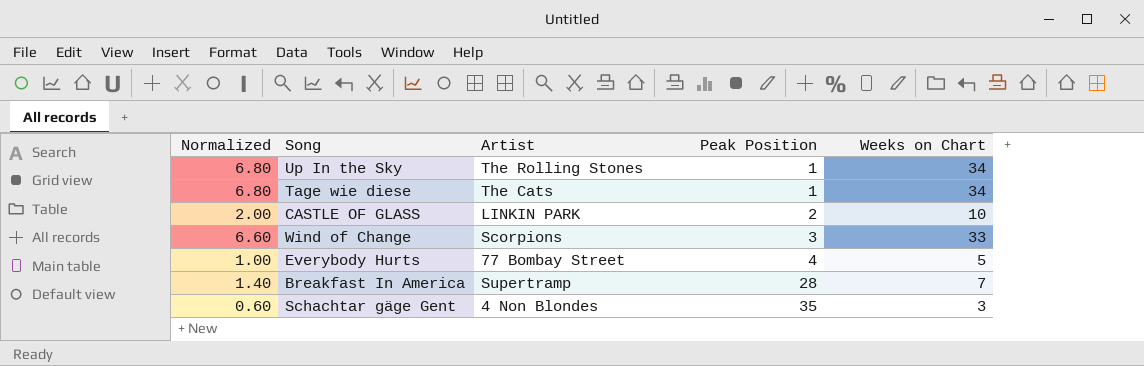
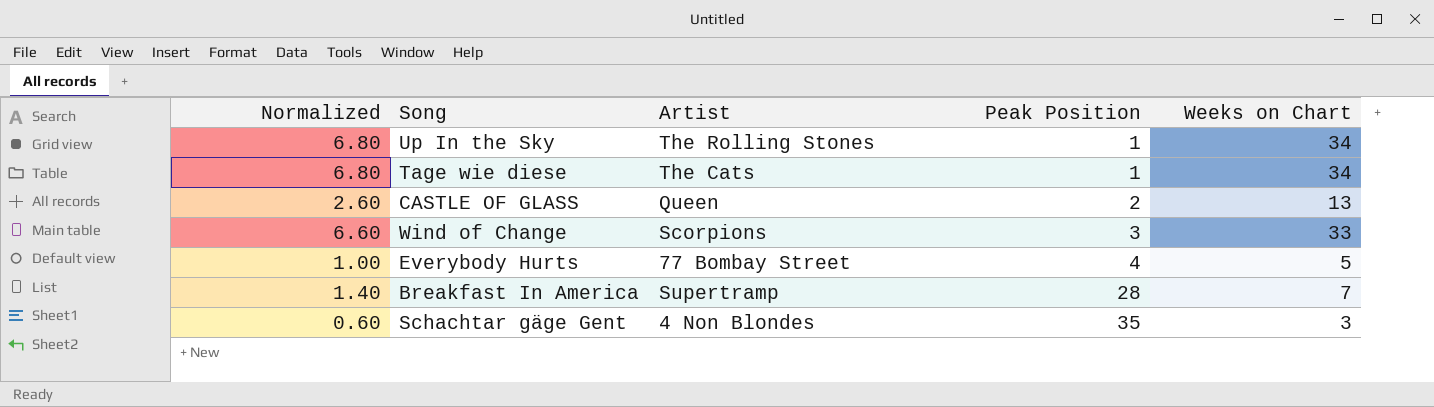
CASTLE OF GLASS | Normalized: 2.00 -> 2.60
CASTLE OF GLASS | Artist: LINKIN PARK -> Queen
CASTLE OF GLASS | Weeks on Chart: 10 -> 13

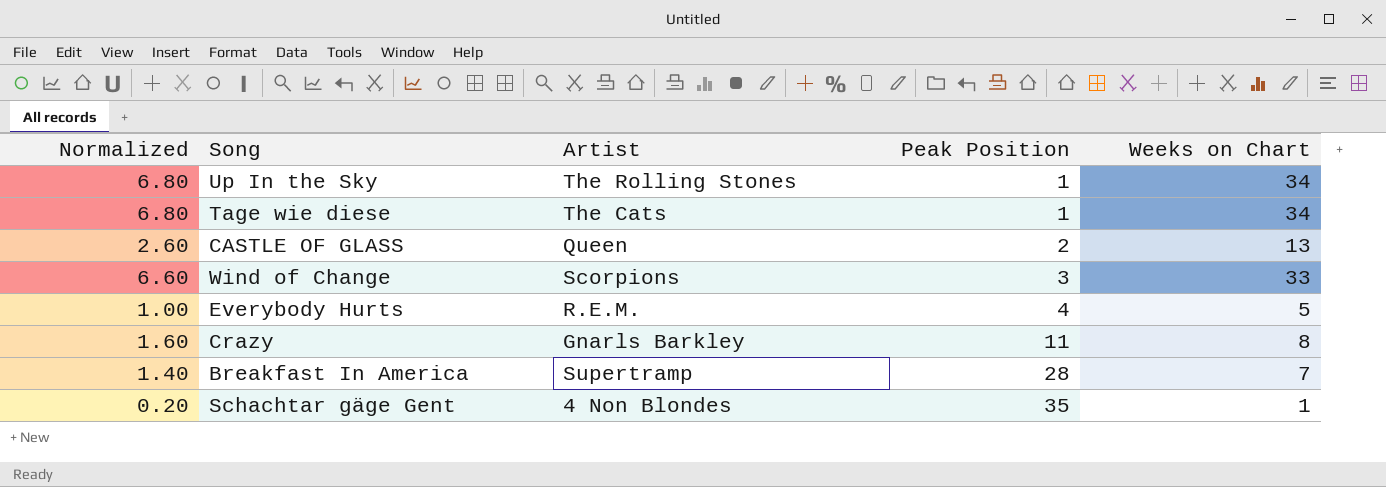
Everybody Hurts | Artist: 77 Bombay Street -> R.E.M.
row Crazy: none -> 1.60 | Gnarls Barkley | 11 | 8
Schachtar gäge Gent | Normalized: 0.60 -> 0.20
Schachtar gäge Gent | Weeks on Chart: 3 -> 1

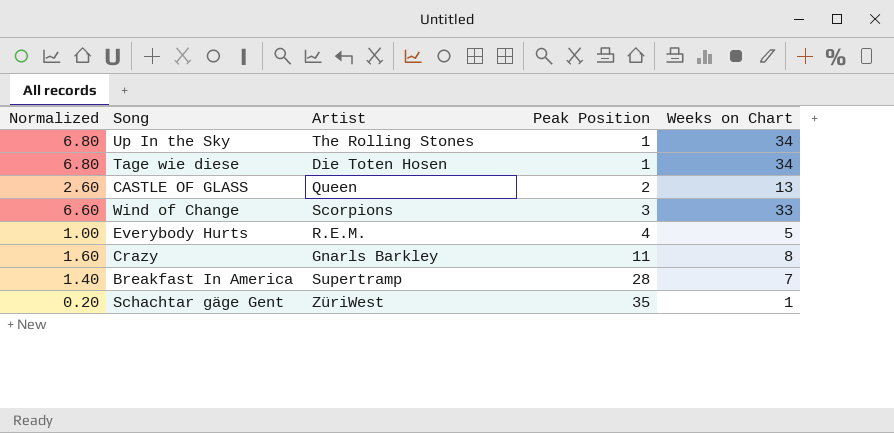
Tage wie diese | Artist: The Cats -> Die Toten Hosen
Schachtar gäge Gent | Artist: 4 Non Blondes -> ZüriWest

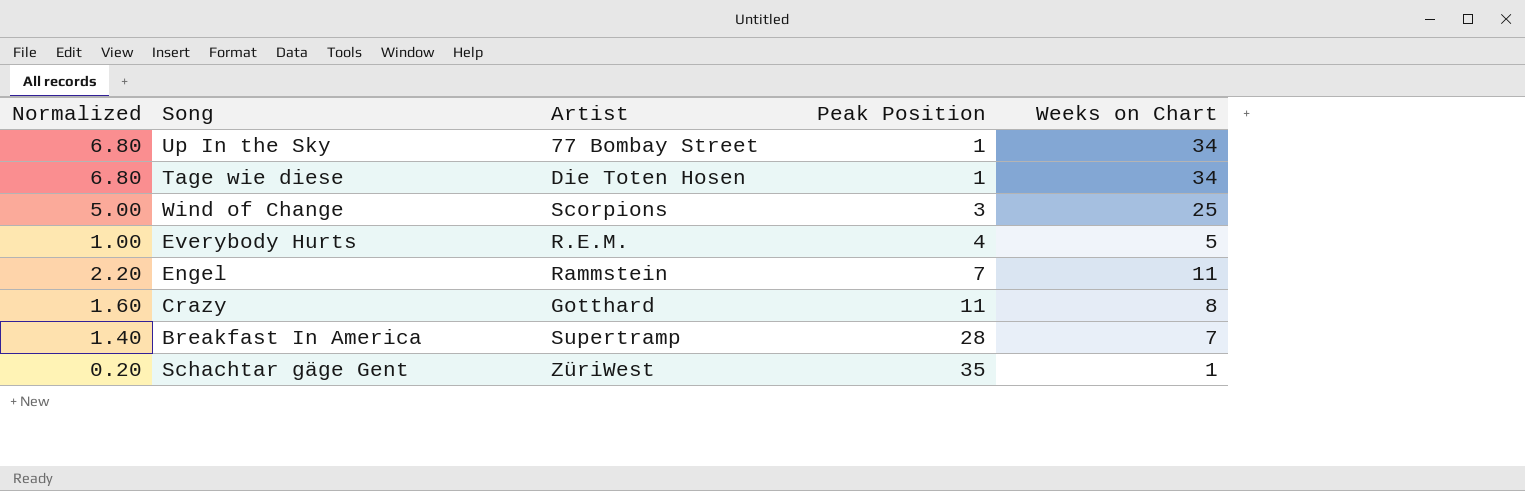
row CASTLE OF GLASS: 2.60 | Queen | 2 | 13 -> none
Up In the Sky | Artist: The Rolling Stones -> 77 Bombay Street
Wind of Change | Normalized: 6.60 -> 5.00
Wind of Change | Weeks on Chart: 33 -> 25
row Engel: none -> 2.20 | Rammstein | 7 | 11
Crazy | Artist: Gnarls Barkley -> Gotthard

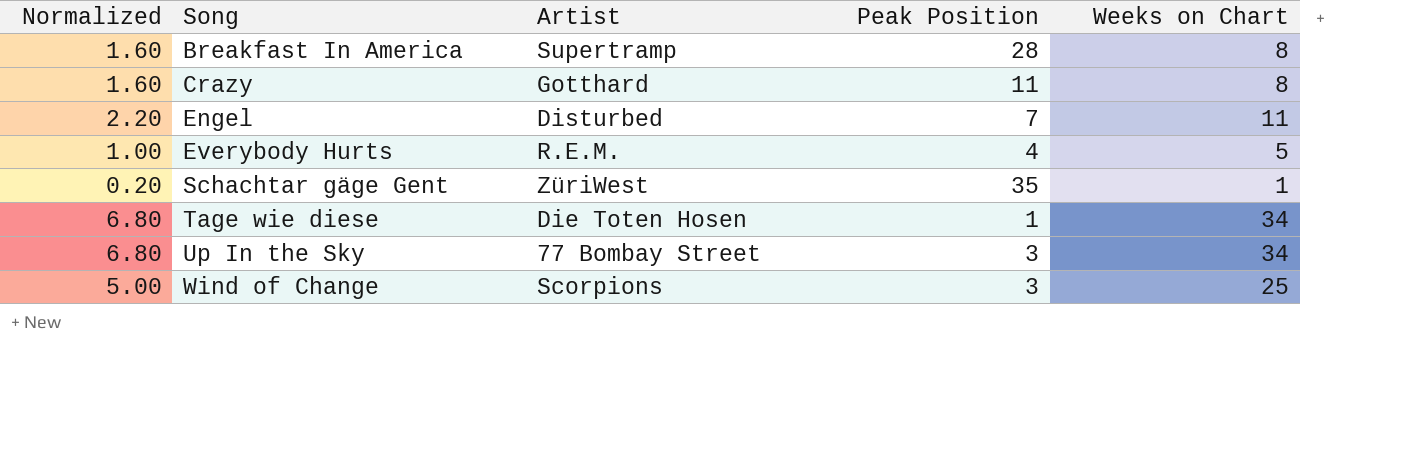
row order: Peak Position ascending -> Song ascending
Breakfast In America | Normalized: 1.40 -> 1.60
Breakfast In America | Weeks on Chart: 7 -> 8
Engel | Artist: Rammstein -> Disturbed
Up In the Sky | Peak Position: 1 -> 3

